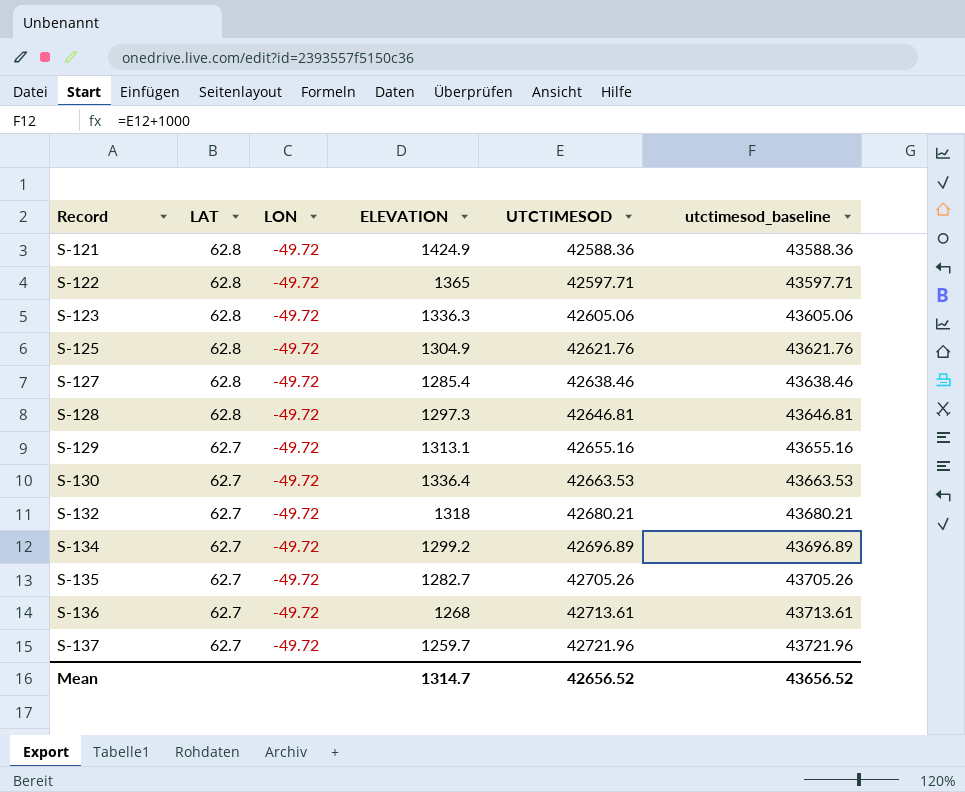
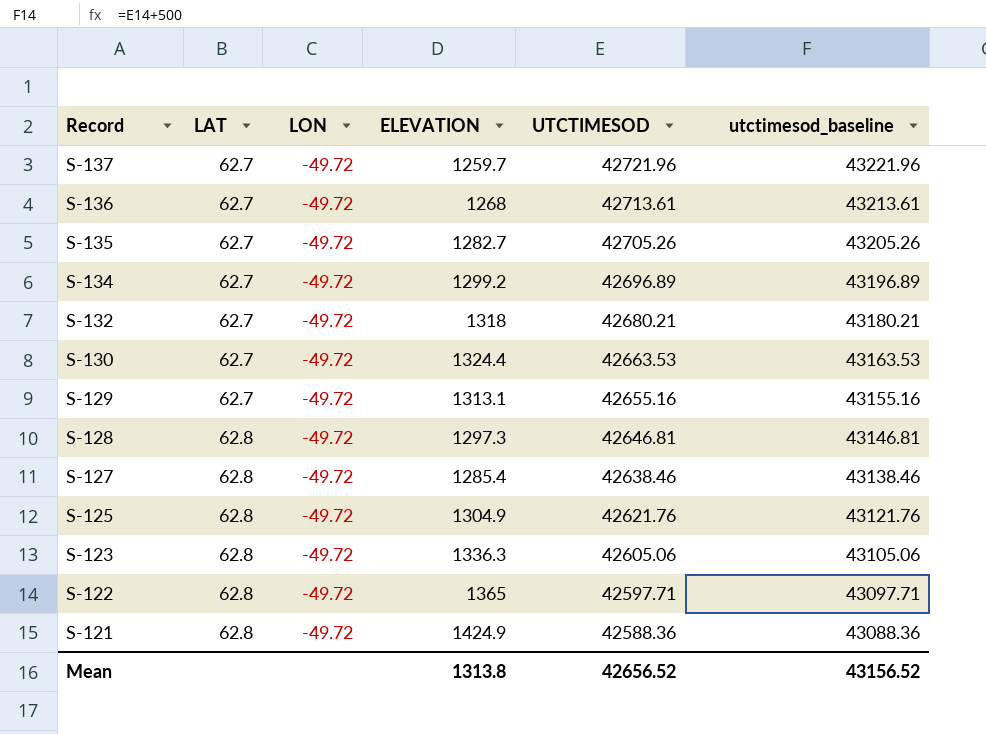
row order: Record ascending -> Record descending
column utctimesod_baseline | formula: [UTCTIMESOD] + 1000 -> [UTCTIMESOD] + 500
S-130 | ELEVATION: 1336.4 -> 1324.4
Mean | ELEVATION: 1314.7 -> 1313.8
Mean | utctimesod_baseline: 43656.52 -> 43156.52

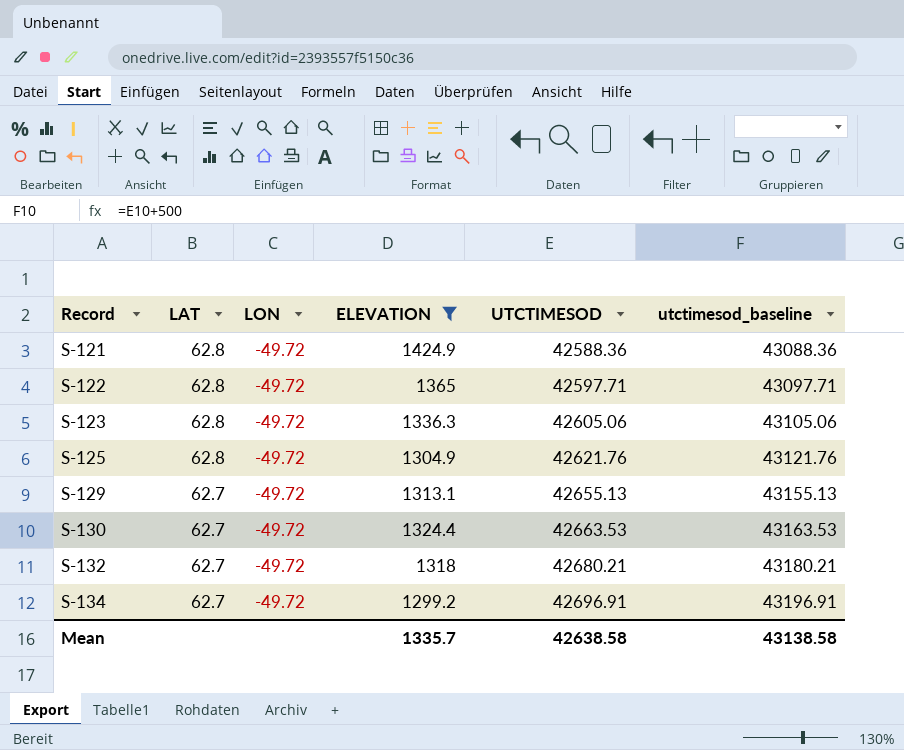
filter: none -> ELEVATION >= 1299.2
row order: Record descending -> Record ascending
S-129 | UTCTIMESOD: 42655.16 -> 42655.13
S-129 | utctimesod_baseline: 43155.16 -> 43155.13
S-134 | UTCTIMESOD: 42696.89 -> 42696.91
S-134 | utctimesod_baseline: 43196.89 -> 43196.91
Mean | ELEVATION: 1313.8 -> 1335.7
Mean | UTCTIMESOD: 42656.52 -> 42638.58
Mean | utctimesod_baseline: 43156.52 -> 43138.58

